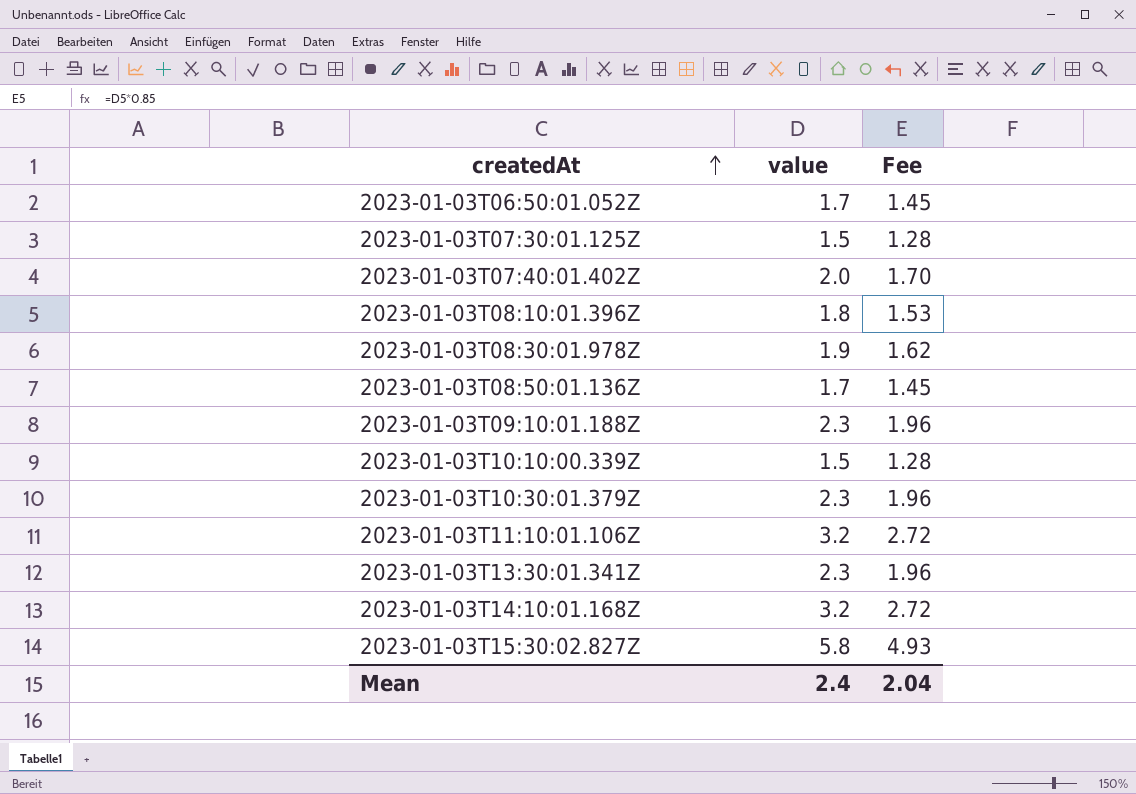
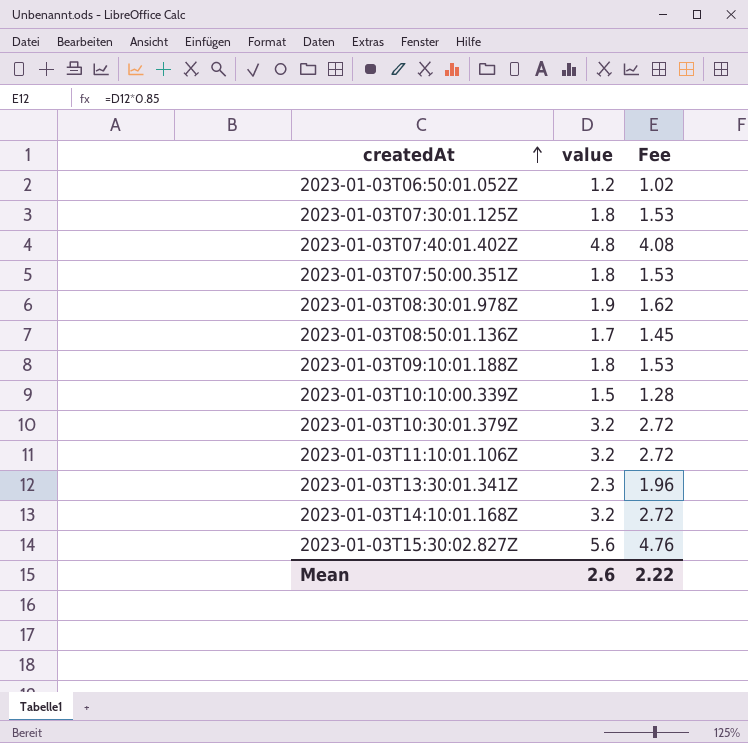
row 2023-01-03T08:10:01.396Z: 1.8 | 1.53 -> none
2023-01-03T06:50:01.052Z | value: 1.7 -> 1.2
2023-01-03T06:50:01.052Z | Fee: 1.45 -> 1.02
2023-01-03T07:30:01.125Z | value: 1.5 -> 1.8
2023-01-03T07:30:01.125Z | Fee: 1.28 -> 1.53
2023-01-03T07:40:01.402Z | value: 2.0 -> 4.8
2023-01-03T07:40:01.402Z | Fee: 1.70 -> 4.08
row 2023-01-03T07:50:00.351Z: none -> 1.8 | 1.53
2023-01-03T09:10:01.188Z | value: 2.3 -> 1.8
2023-01-03T09:10:01.188Z | Fee: 1.96 -> 1.53
2023-01-03T10:30:01.379Z | value: 2.3 -> 3.2
2023-01-03T10:30:01.379Z | Fee: 1.96 -> 2.72
2023-01-03T15:30:02.827Z | value: 5.8 -> 5.6
2023-01-03T15:30:02.827Z | Fee: 4.93 -> 4.76
Mean | value: 2.4 -> 2.6
Mean | Fee: 2.04 -> 2.22

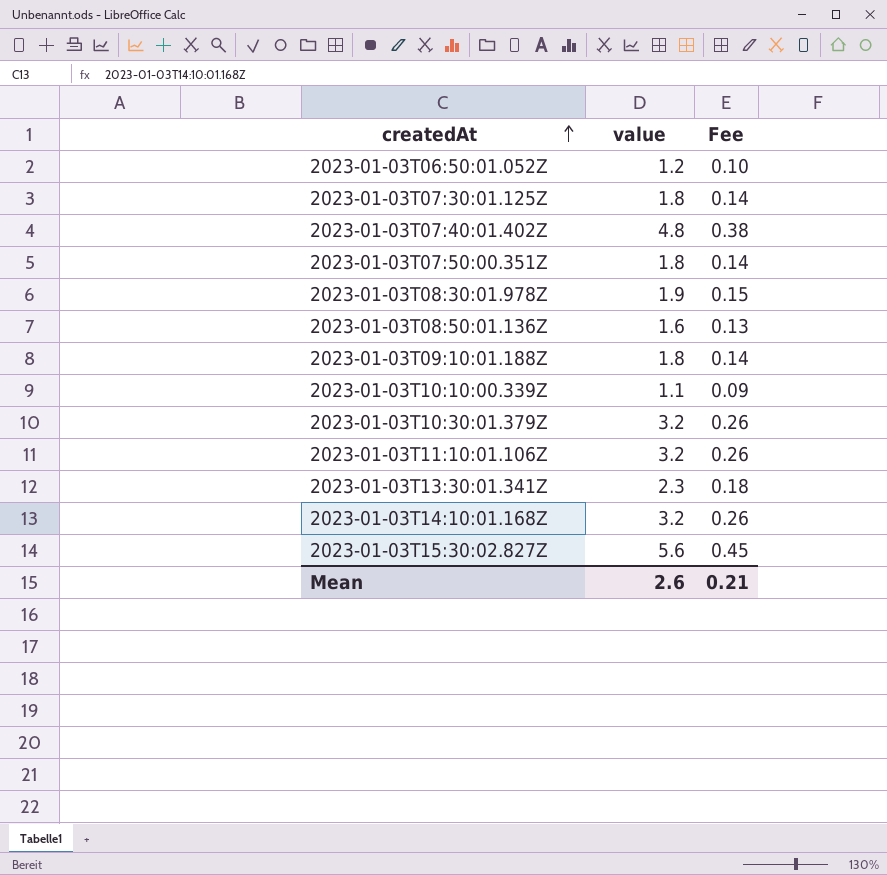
column Fee | formula: [value] * 0.85 -> [value] * 0.08
2023-01-03T08:50:01.136Z | value: 1.7 -> 1.6
2023-01-03T10:10:00.339Z | value: 1.5 -> 1.1
Mean | Fee: 2.22 -> 0.21

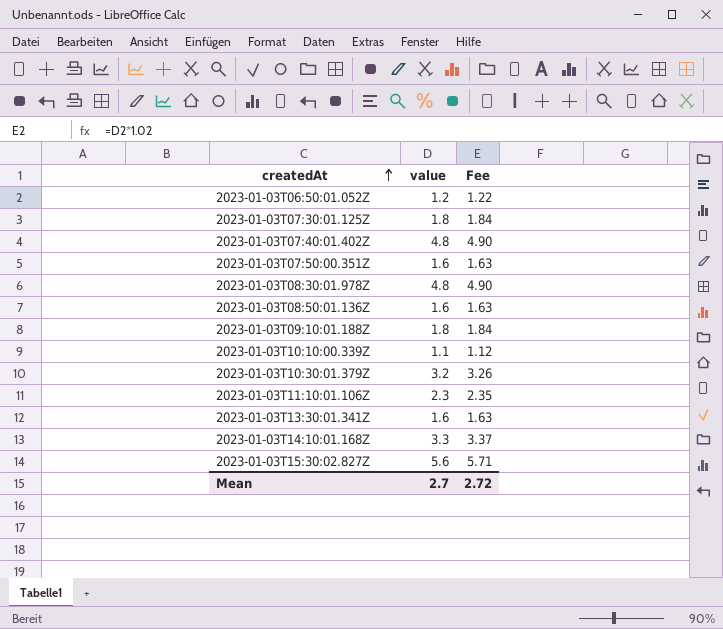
column Fee | formula: [value] * 0.08 -> [value] * 1.02
2023-01-03T07:50:00.351Z | value: 1.8 -> 1.6
2023-01-03T08:30:01.978Z | value: 1.9 -> 4.8
2023-01-03T11:10:01.106Z | value: 3.2 -> 2.3
2023-01-03T13:30:01.341Z | value: 2.3 -> 1.6
2023-01-03T14:10:01.168Z | value: 3.2 -> 3.3
Mean | value: 2.6 -> 2.7
Mean | Fee: 0.21 -> 2.72

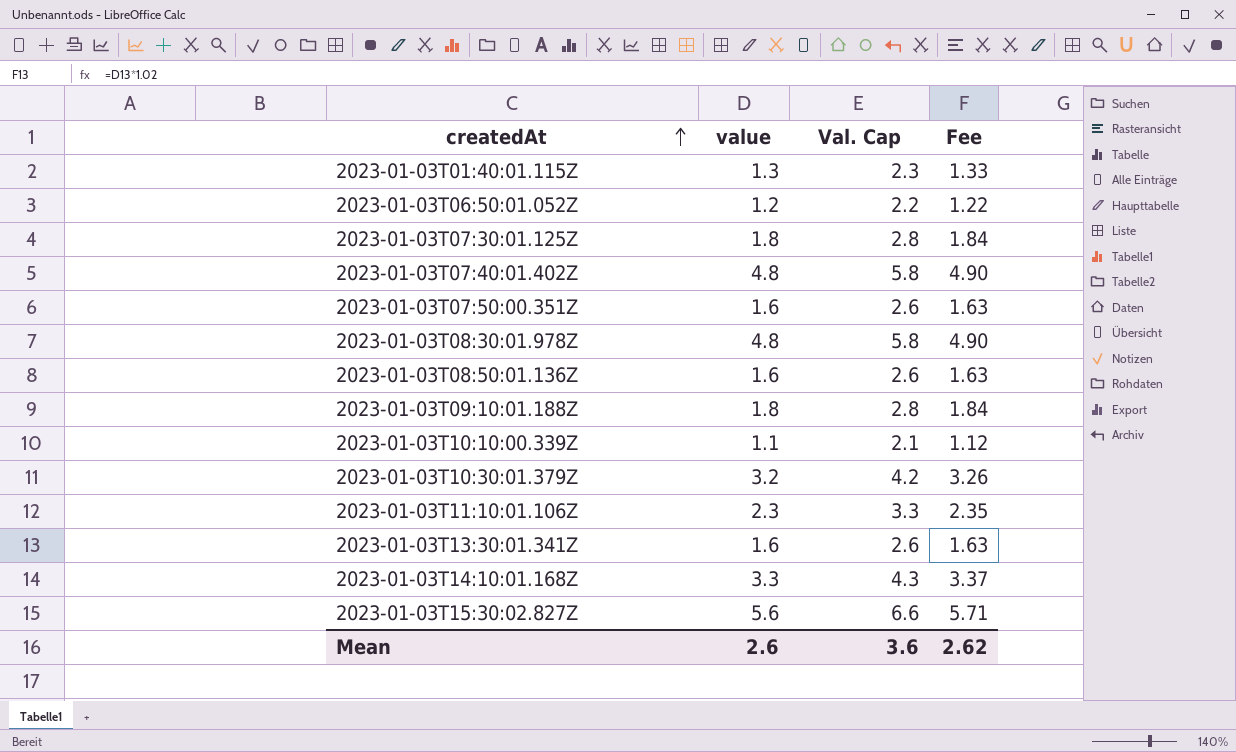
column Val. Cap | formula: none -> [value] + 1
row 2023-01-03T01:40:01.115Z: none -> 1.3 | 2.3 | 1.33
Mean | value: 2.7 -> 2.6
Mean | Fee: 2.72 -> 2.62

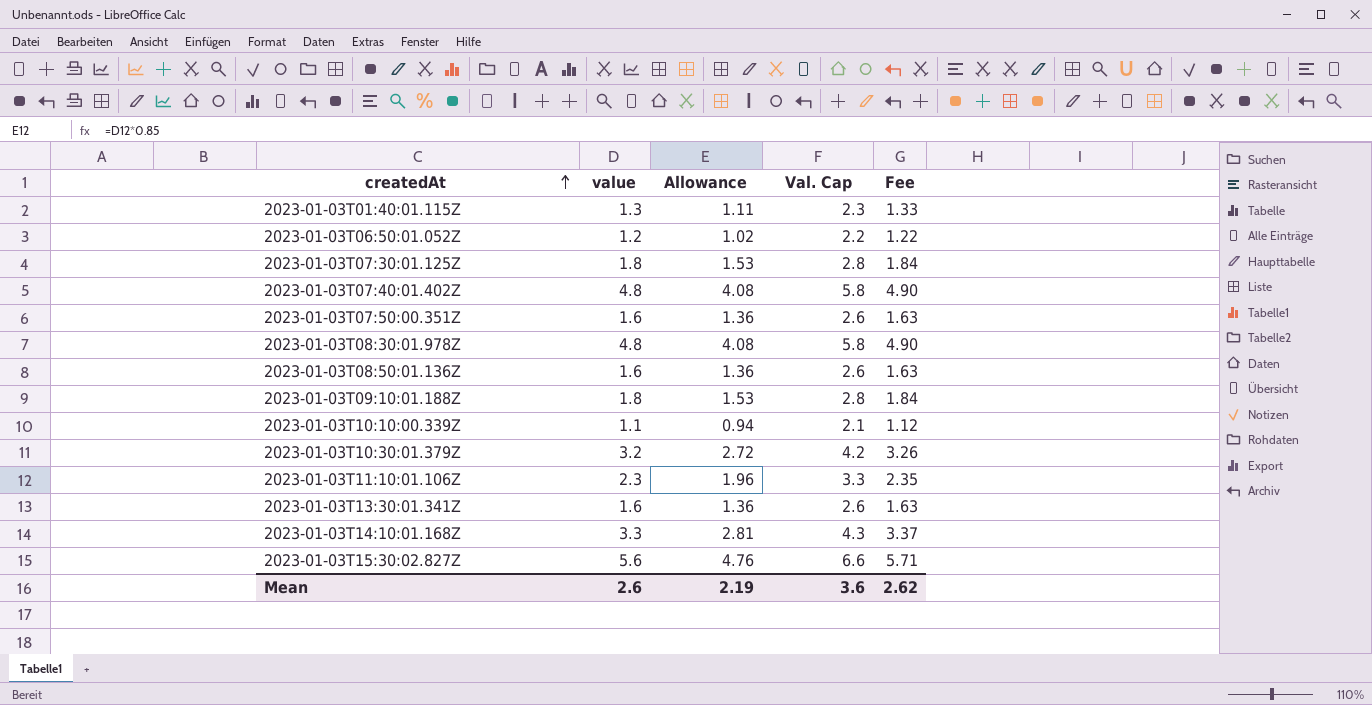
column Allowance | formula: none -> [value] * 0.85

